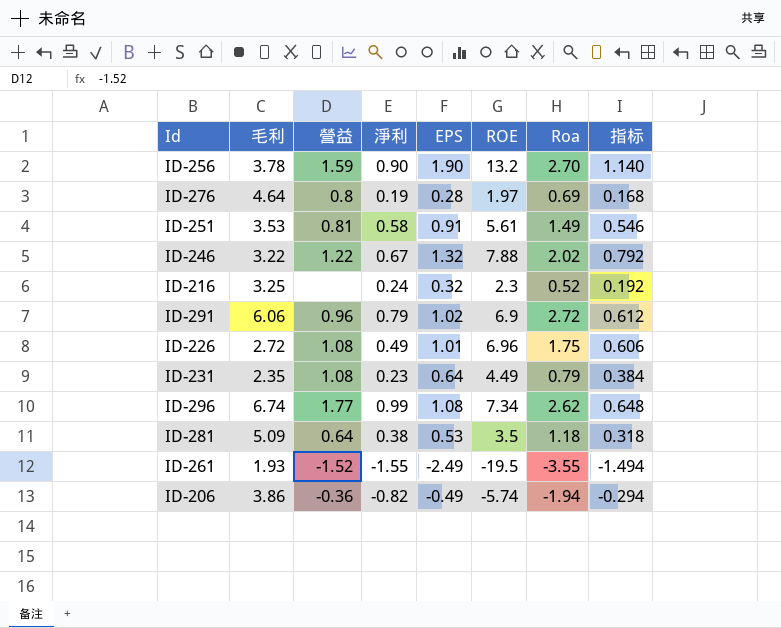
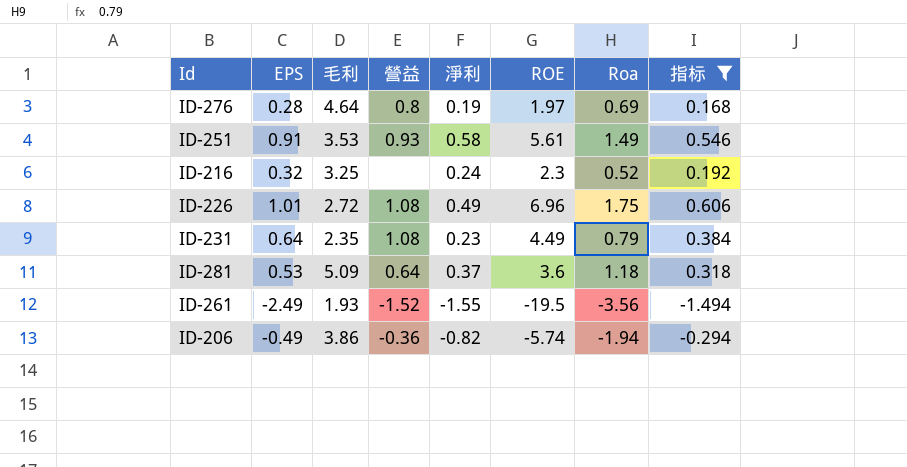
filter: none -> 指标 <= 0.606
column EPS | position: 5 -> 2
ID-251 | 營益: 0.81 -> 0.93
ID-281 | 淨利: 0.38 -> 0.37
ID-281 | ROE: 3.5 -> 3.6
ID-261 | Roa: -3.55 -> -3.56

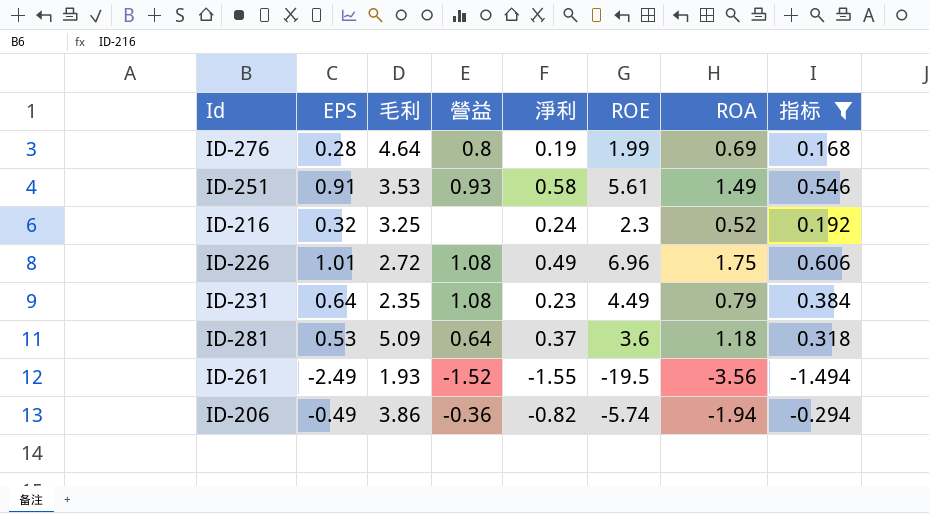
column name: Roa -> ROA
ID-276 | ROE: 1.97 -> 1.99

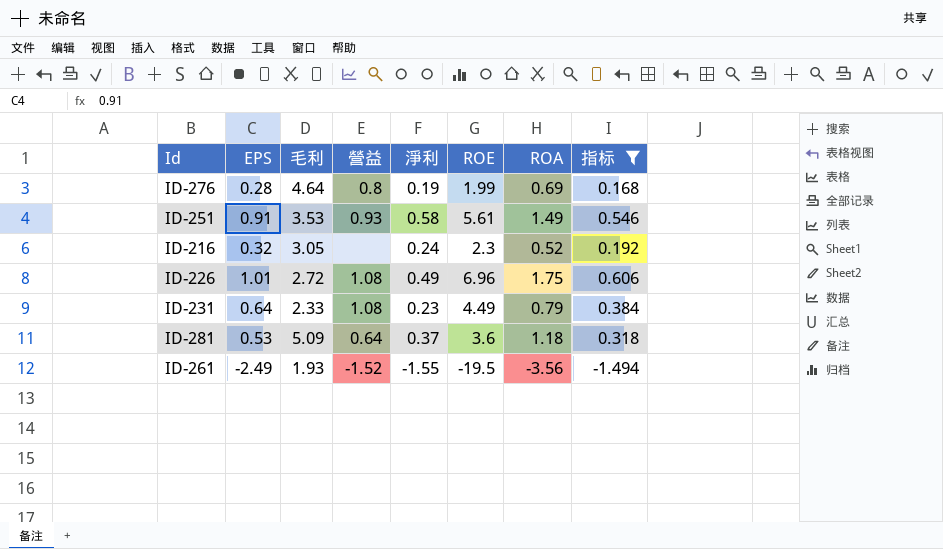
row ID-206: -0.49 | 3.86 | -0.36 | -0.82 | -5.74 | -1.94 | -0.294 -> none
ID-216 | 毛利: 3.25 -> 3.05
ID-231 | 毛利: 2.35 -> 2.33

